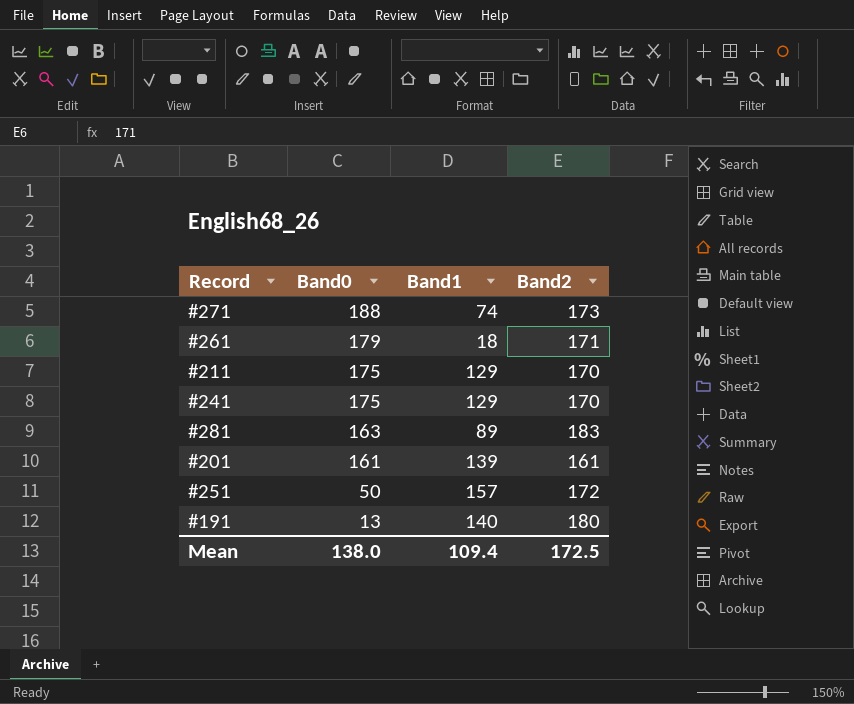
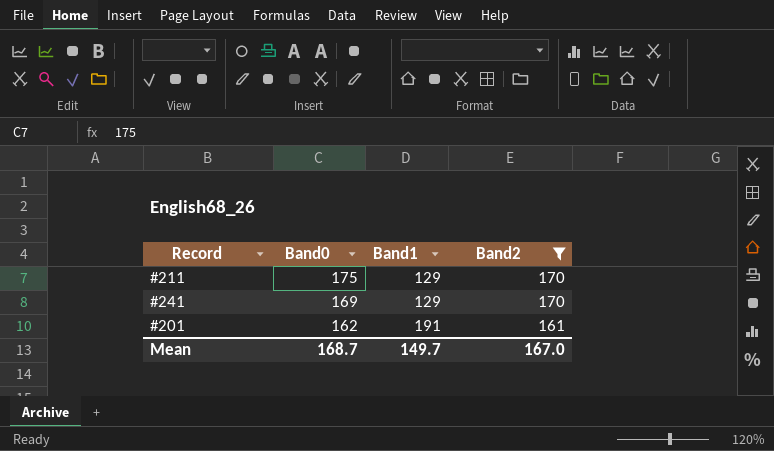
filter: none -> Band2 <= 170
#241 | Band0: 175 -> 169
#201 | Band0: 161 -> 162
#201 | Band1: 139 -> 191
Mean | Band0: 138.0 -> 168.7
Mean | Band1: 109.4 -> 149.7
Mean | Band2: 172.5 -> 167.0

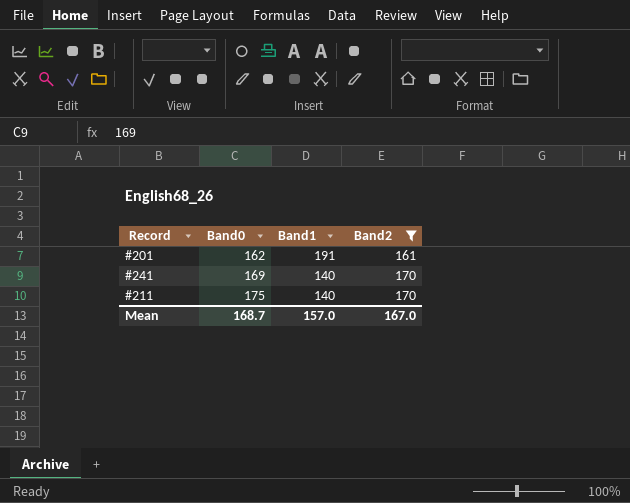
row order: Band0 descending -> Band0 ascending
#241 | Band1: 129 -> 140
#211 | Band1: 129 -> 140
Mean | Band1: 149.7 -> 157.0

